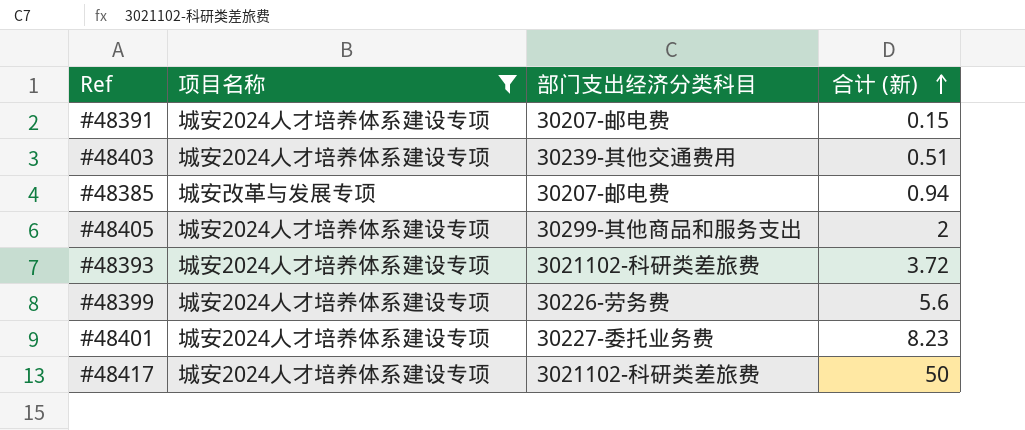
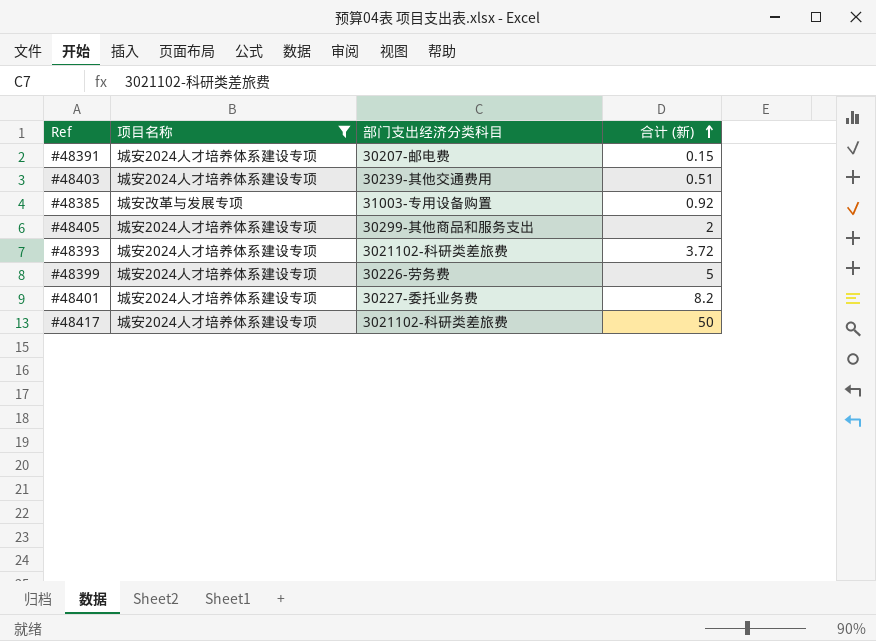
#48385 | 部门支出经济分类科目: 30207-邮电费 -> 31003-专用设备购置
#48385 | 合计 (新): 0.94 -> 0.92
#48399 | 合计 (新): 5.6 -> 5
#48401 | 合计 (新): 8.23 -> 8.2

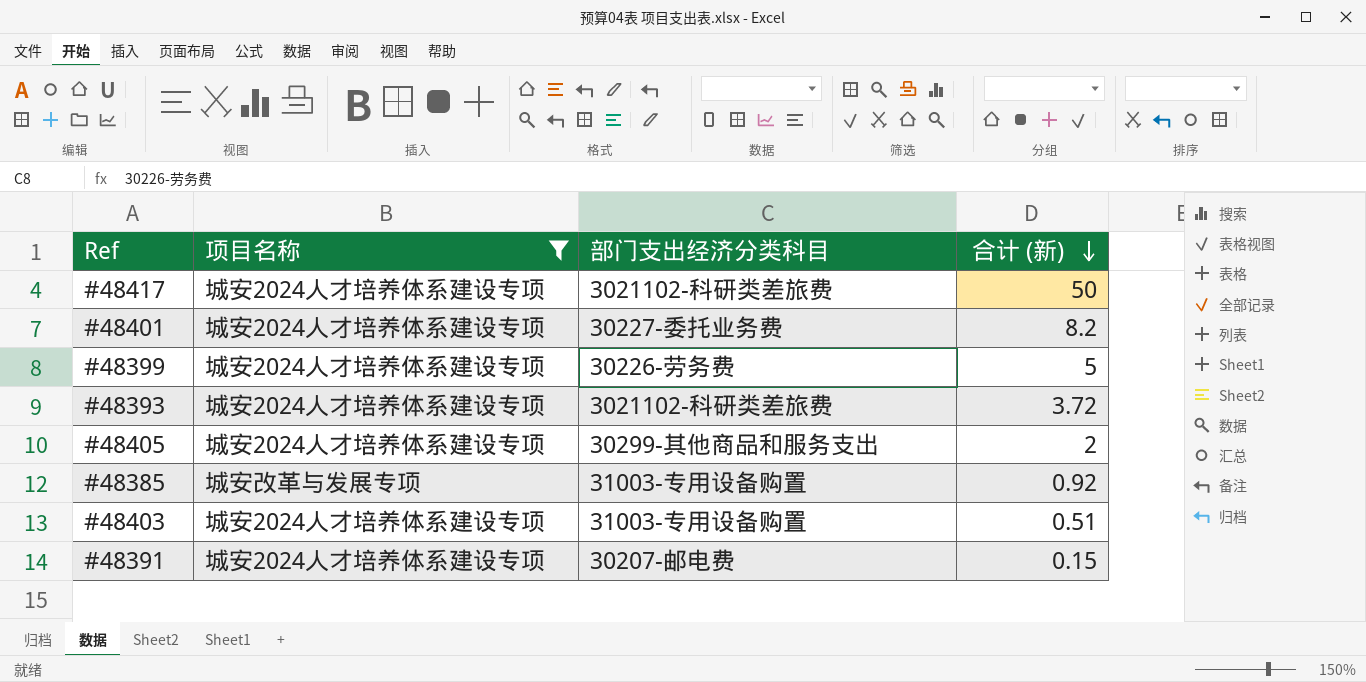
row order: 合计 (新) ascending -> 合计 (新) descending
#48403 | 部门支出经济分类科目: 30239-其他交通费用 -> 31003-专用设备购置

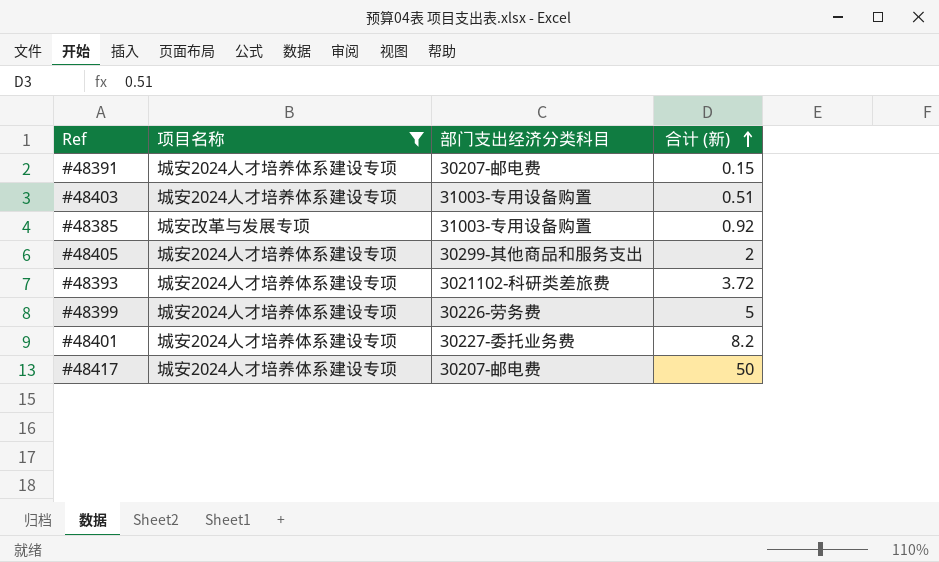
row order: 合计 (新) descending -> 合计 (新) ascending
#48417 | 部门支出经济分类科目: 3021102-科研类差旅费 -> 30207-邮电费

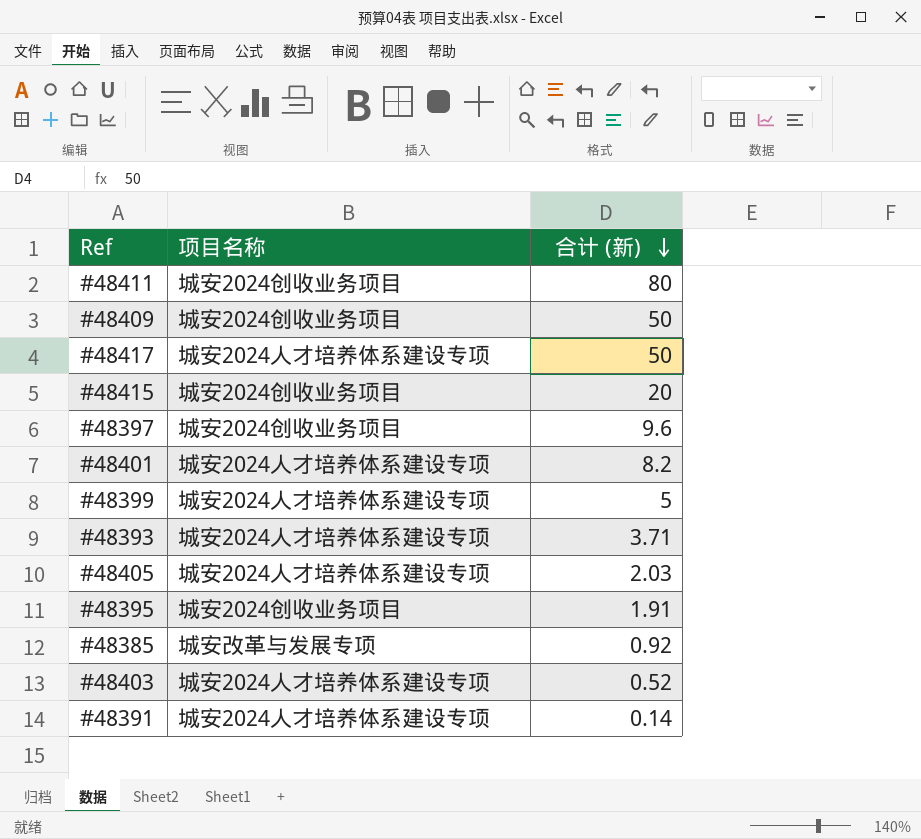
filter: 项目名称 != 城安2024创收业务项目 -> none
row order: 合计 (新) ascending -> 合计 (新) descending
column 部门支出经济分类科目 | position: 3 -> none
#48393 | 合计 (新): 3.72 -> 3.71
#48405 | 合计 (新): 2 -> 2.03
#48403 | 合计 (新): 0.51 -> 0.52
#48391 | 合计 (新): 0.15 -> 0.14

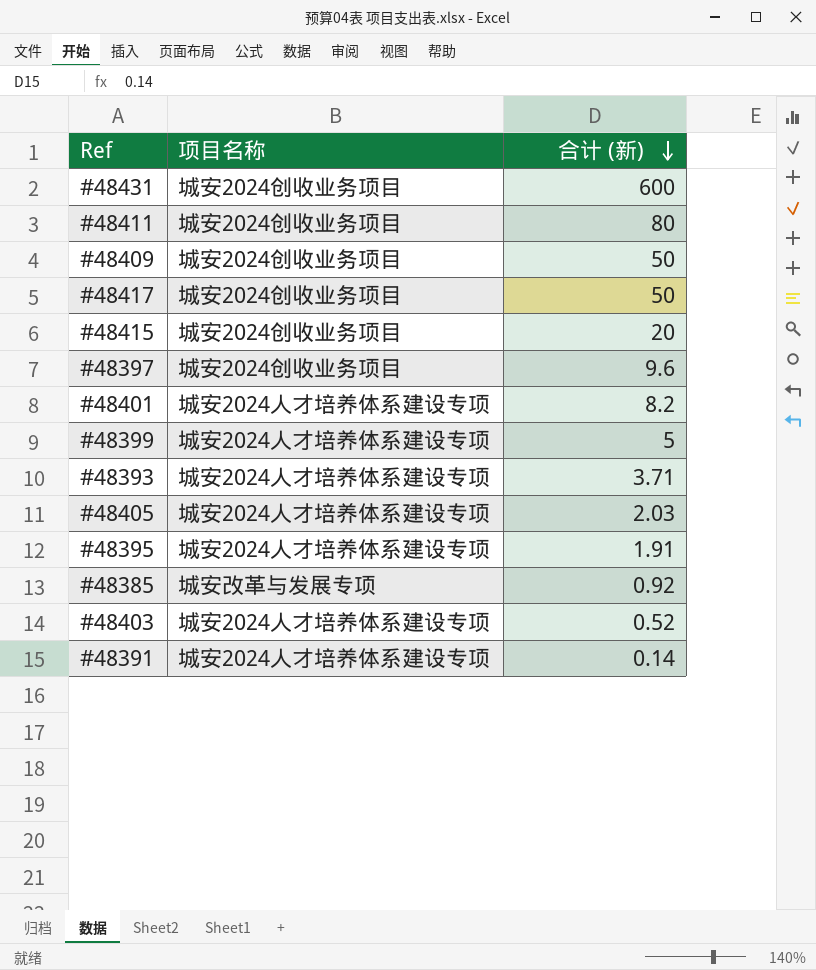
row #48431: none -> 城安2024创收业务项目 | 600
#48417 | 项目名称: 城安2024人才培养体系建设专项 -> 城安2024创收业务项目
#48395 | 项目名称: 城安2024创收业务项目 -> 城安2024人才培养体系建设专项

